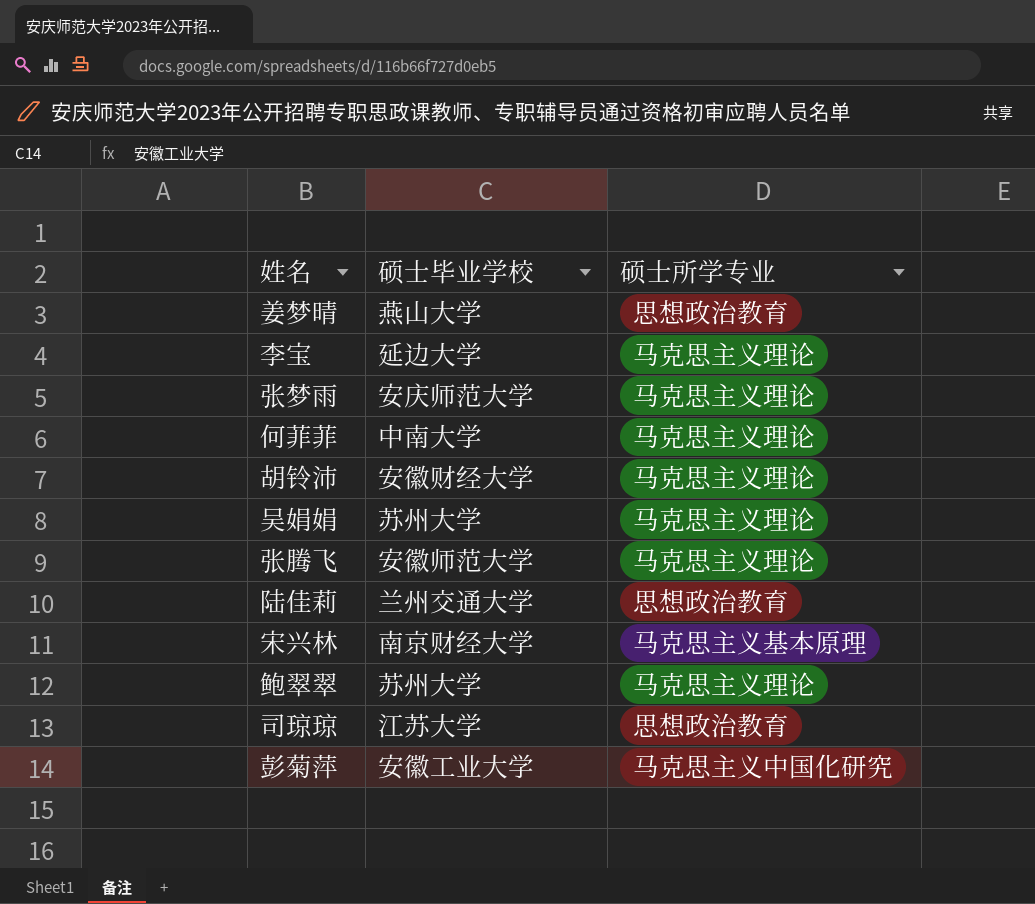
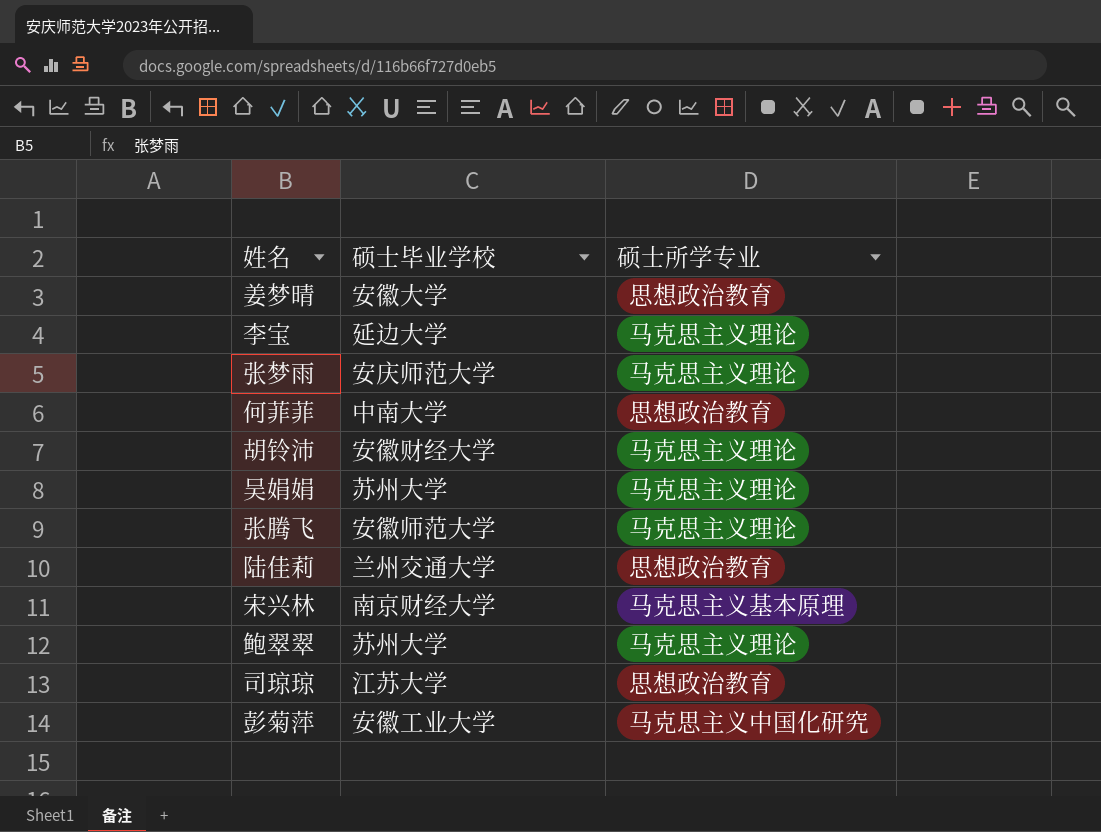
姜梦晴 | 硕士毕业学校: 燕山大学 -> 安徽大学
何菲菲 | 硕士所学专业: 马克思主义理论 -> 思想政治教育

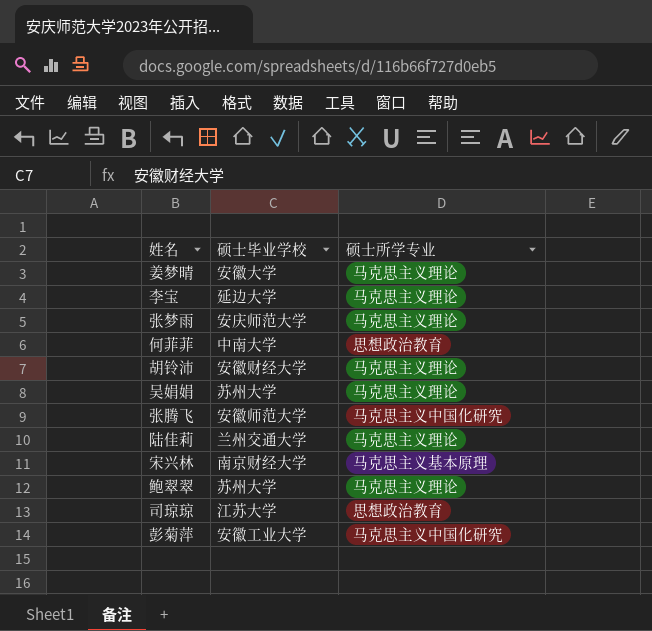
姜梦晴 | 硕士所学专业: 思想政治教育 -> 马克思主义理论
张腾飞 | 硕士所学专业: 马克思主义理论 -> 马克思主义中国化研究
陆佳莉 | 硕士所学专业: 思想政治教育 -> 马克思主义理论

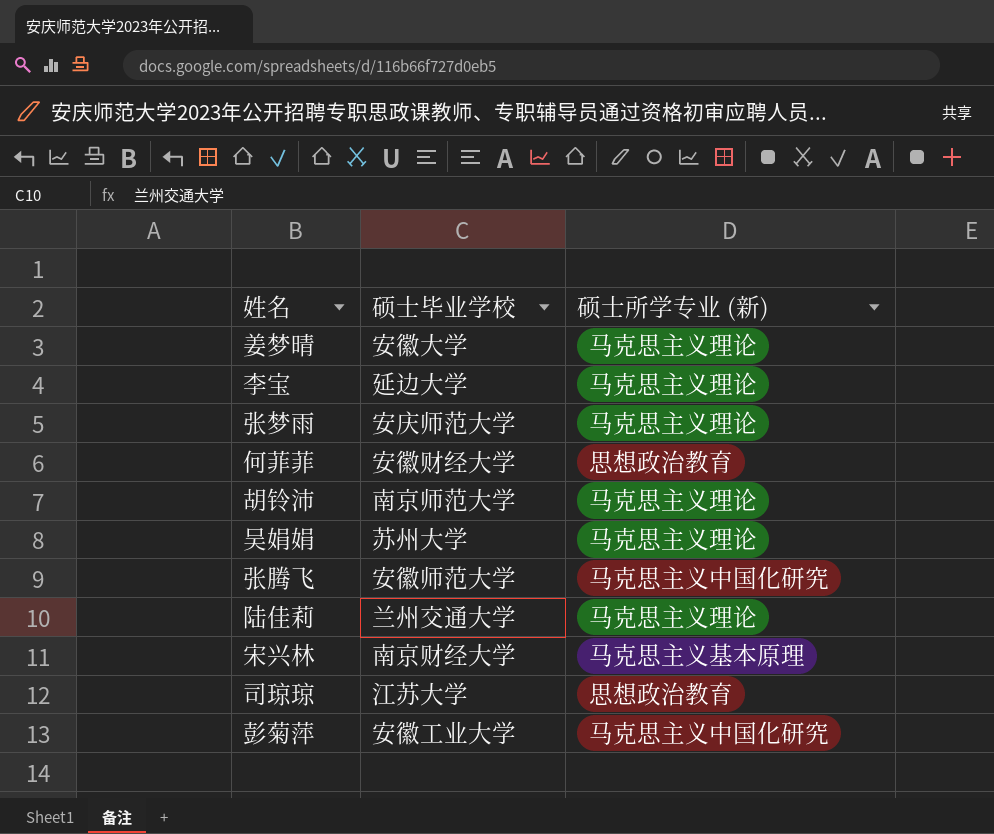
column name: 硕士所学专业 -> 硕士所学专业 (新)
row 鲍翠翠: 苏州大学 | 马克思主义理论 -> none
何菲菲 | 硕士毕业学校: 中南大学 -> 安徽财经大学
胡铃沛 | 硕士毕业学校: 安徽财经大学 -> 南京师范大学

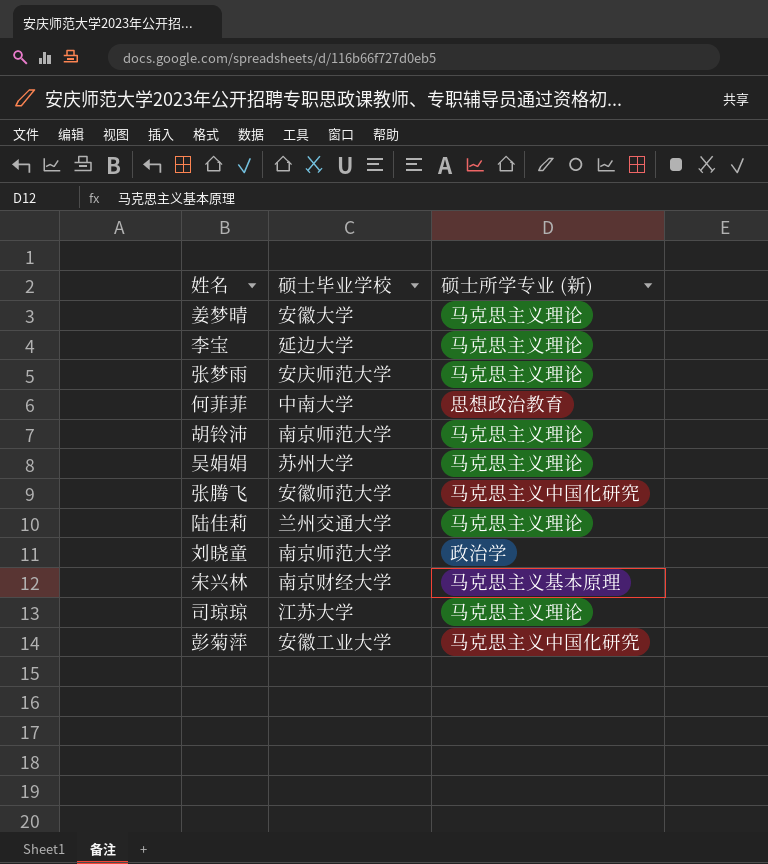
何菲菲 | 硕士毕业学校: 安徽财经大学 -> 中南大学
row 刘晓童: none -> 南京师范大学 | 政治学
司琼琼 | 硕士所学专业 (新): 思想政治教育 -> 马克思主义理论

